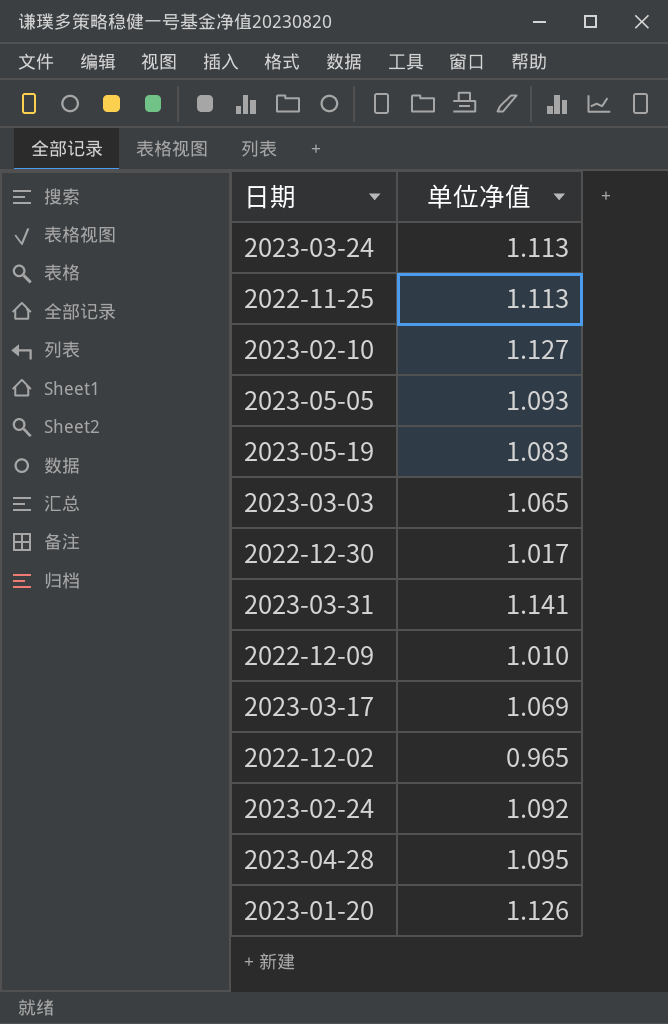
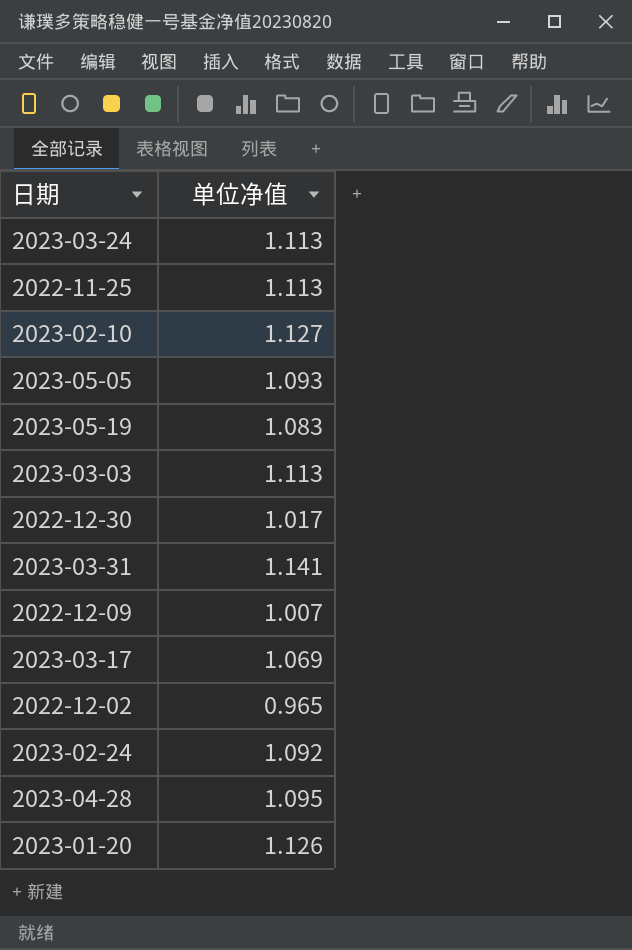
2023-03-03 | 单位净值: 1.065 -> 1.113
2022-12-09 | 单位净值: 1.010 -> 1.007

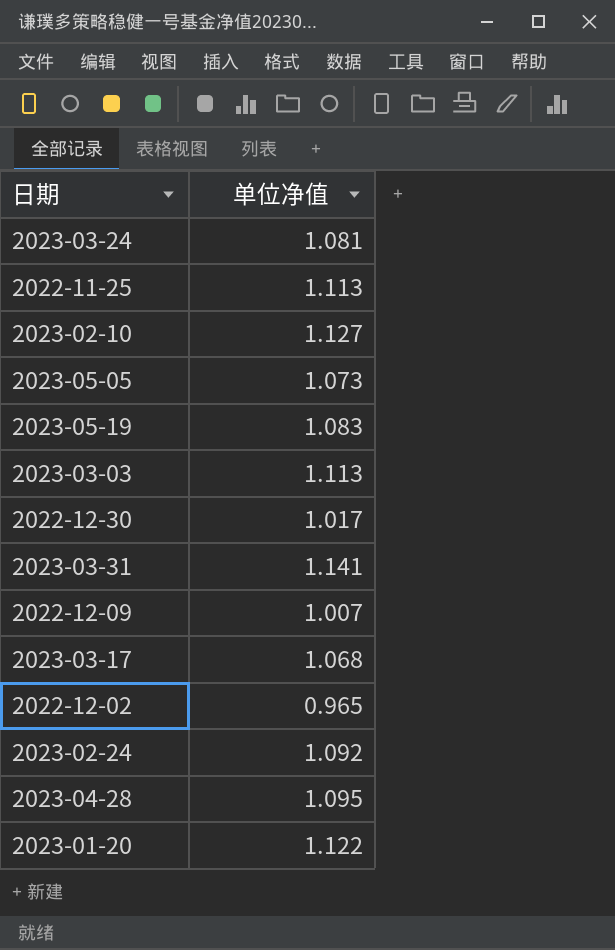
2023-03-24 | 单位净值: 1.113 -> 1.081
2023-05-05 | 单位净值: 1.093 -> 1.073
2023-03-17 | 单位净值: 1.069 -> 1.068
2023-01-20 | 单位净值: 1.126 -> 1.122

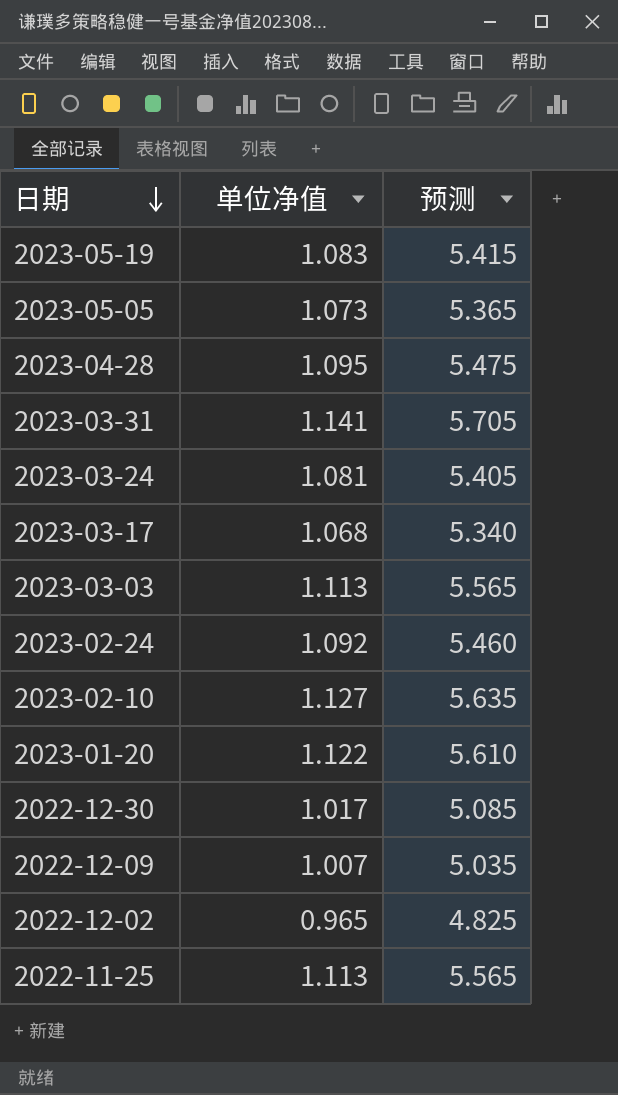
row order: none -> 日期 descending
column 预测 | formula: none -> [单位净值] * 5

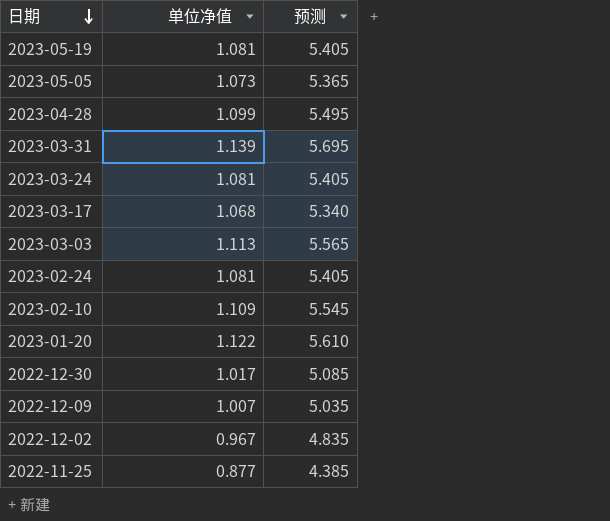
2023-05-19 | 单位净值: 1.083 -> 1.081
2023-05-19 | 预测: 5.415 -> 5.405
2023-04-28 | 单位净值: 1.095 -> 1.099
2023-04-28 | 预测: 5.475 -> 5.495
2023-03-31 | 单位净值: 1.141 -> 1.139
2023-03-31 | 预测: 5.705 -> 5.695
2023-02-24 | 单位净值: 1.092 -> 1.081
2023-02-24 | 预测: 5.460 -> 5.405
2023-02-10 | 单位净值: 1.127 -> 1.109
2023-02-10 | 预测: 5.635 -> 5.545
2022-12-02 | 单位净值: 0.965 -> 0.967
2022-12-02 | 预测: 4.825 -> 4.835
2022-11-25 | 单位净值: 1.113 -> 0.877
2022-11-25 | 预测: 5.565 -> 4.385

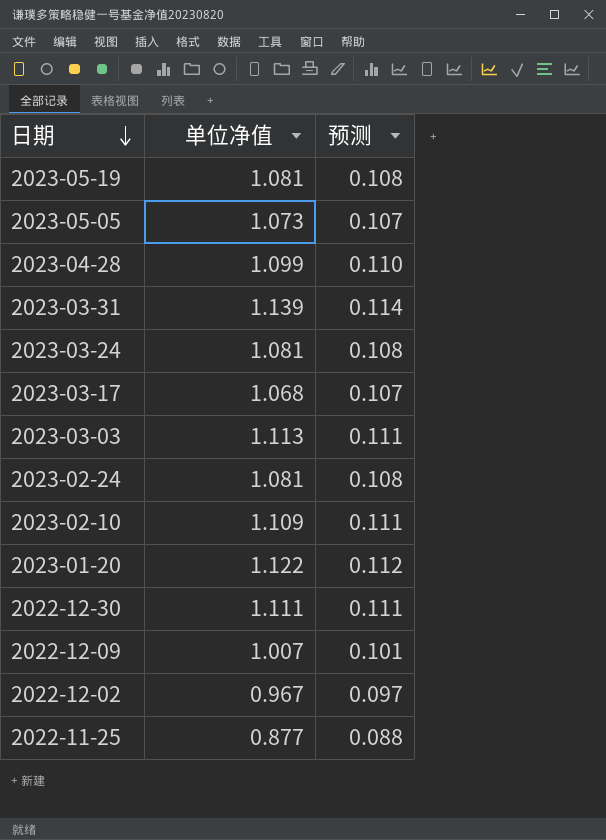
column 预测 | formula: [单位净值] * 5 -> [单位净值] * 0.1
2022-12-30 | 单位净值: 1.017 -> 1.111

